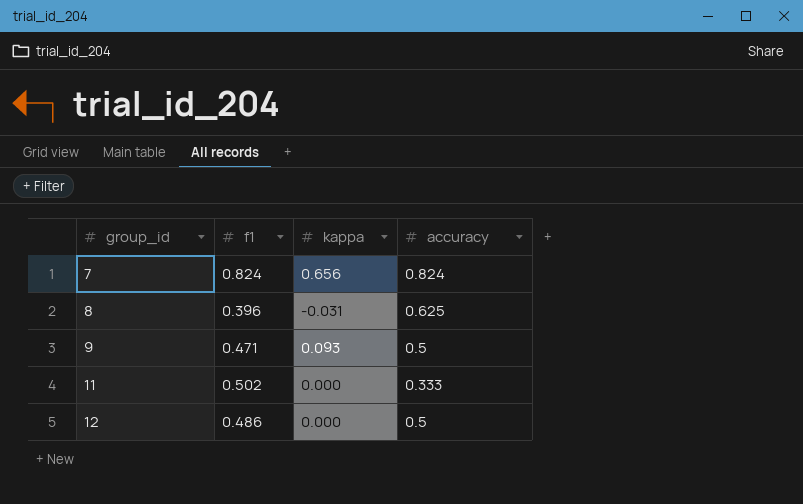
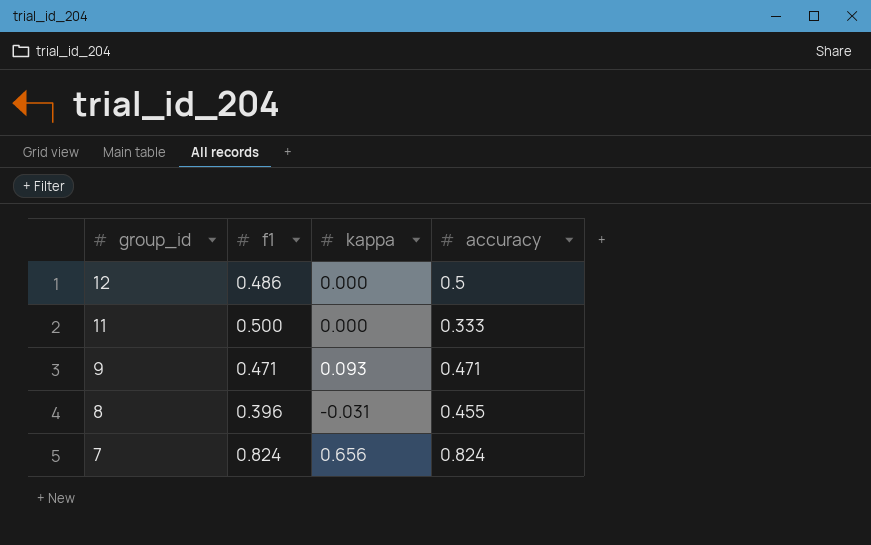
row order: group_id ascending -> group_id descending
11 | f1: 0.502 -> 0.500
9 | accuracy: 0.5 -> 0.471
8 | accuracy: 0.625 -> 0.455

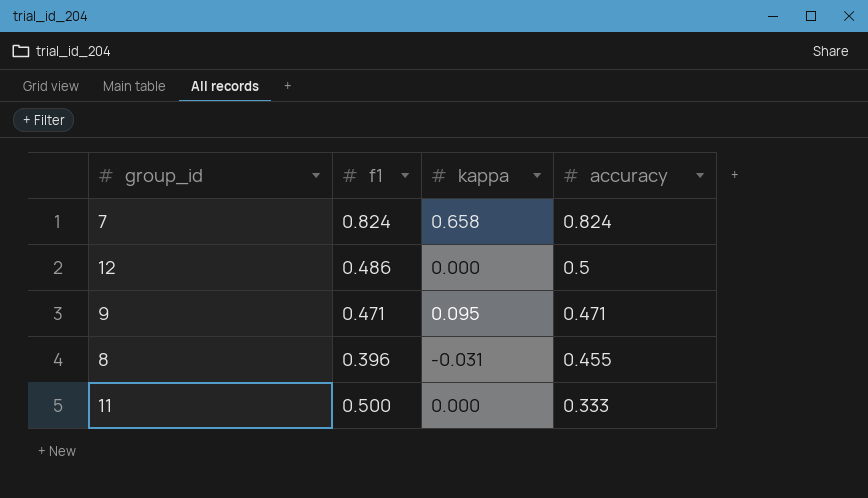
row order: group_id descending -> accuracy descending
7 | kappa: 0.656 -> 0.658
9 | kappa: 0.093 -> 0.095

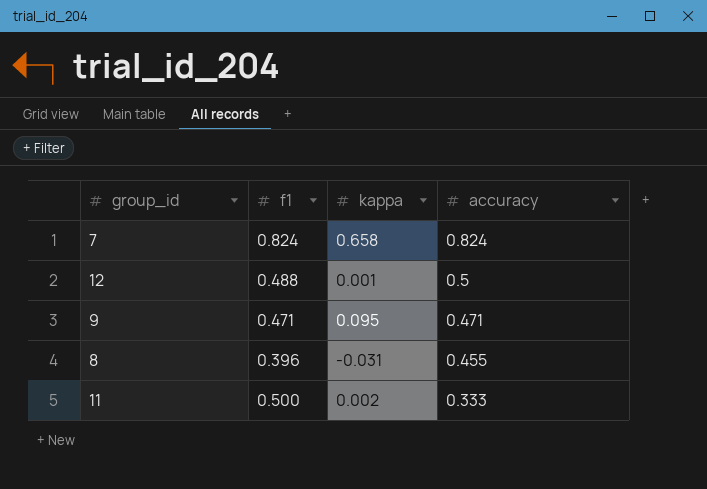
12 | f1: 0.486 -> 0.488
12 | kappa: 0.000 -> 0.001
11 | kappa: 0.000 -> 0.002

